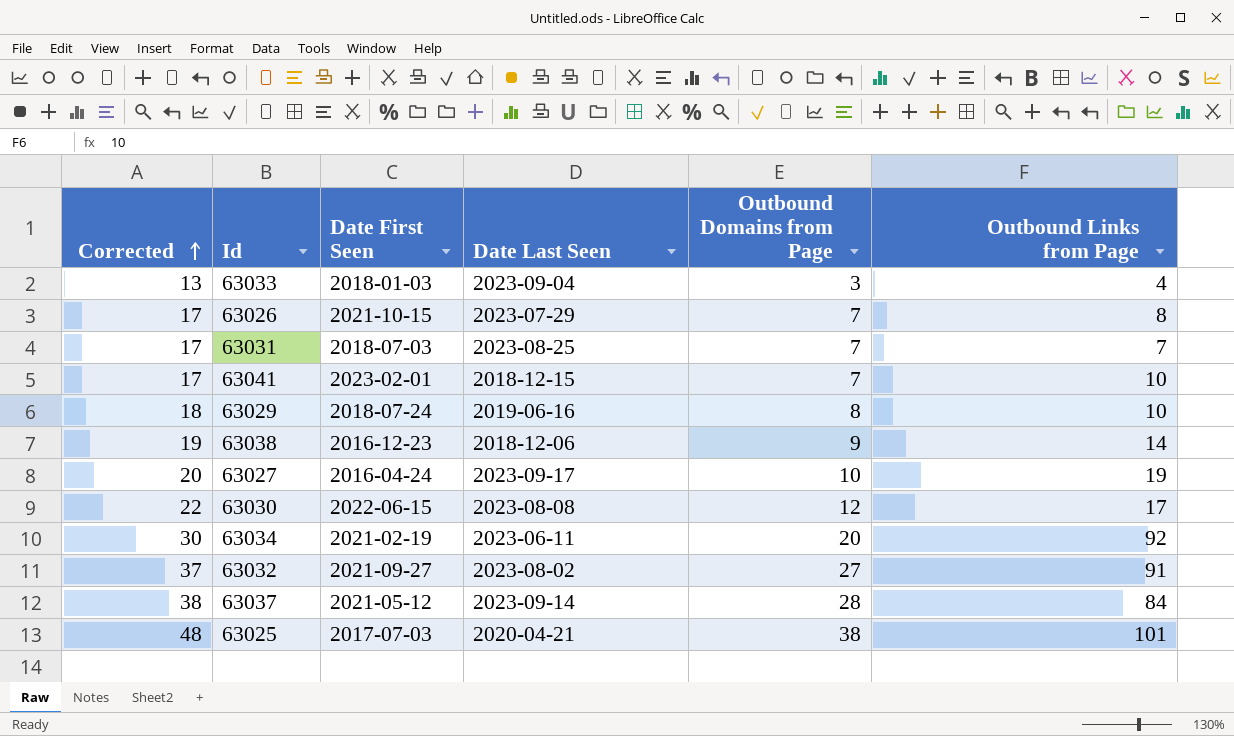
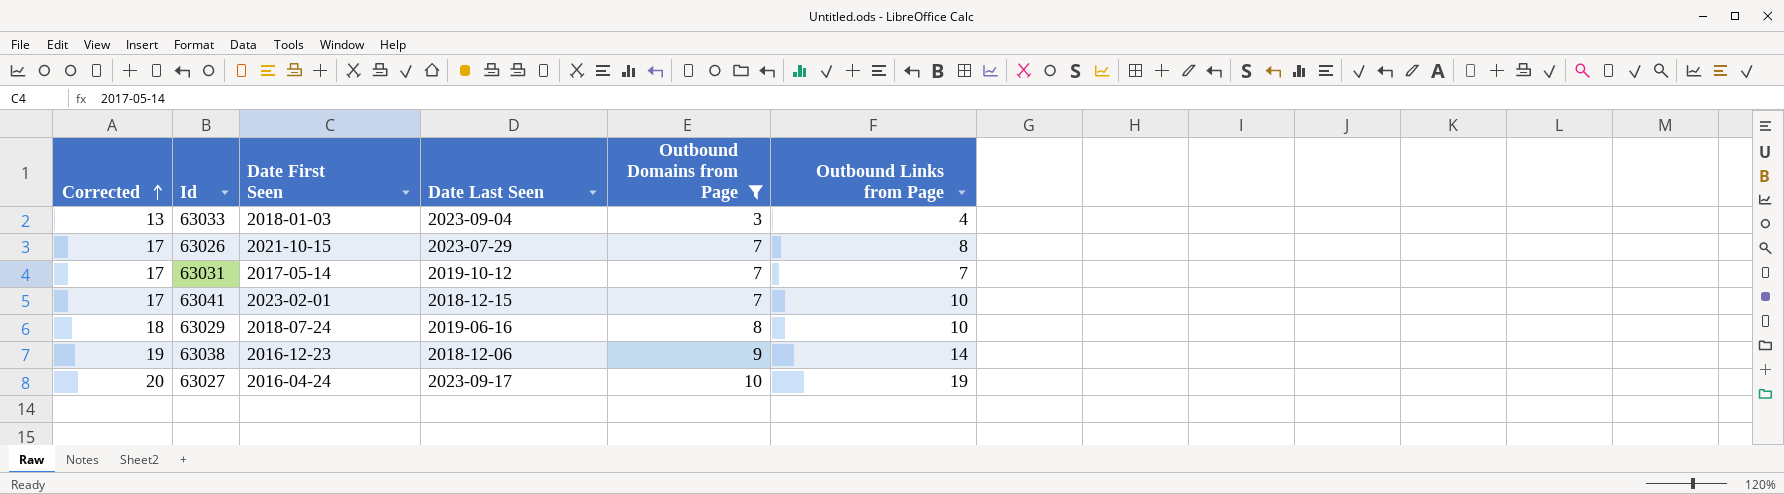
filter: none -> Outbound Domains from Page <= 10
63031 | Date First Seen: 2018-07-03 -> 2017-05-14
63031 | Date Last Seen: 2023-08-25 -> 2019-10-12

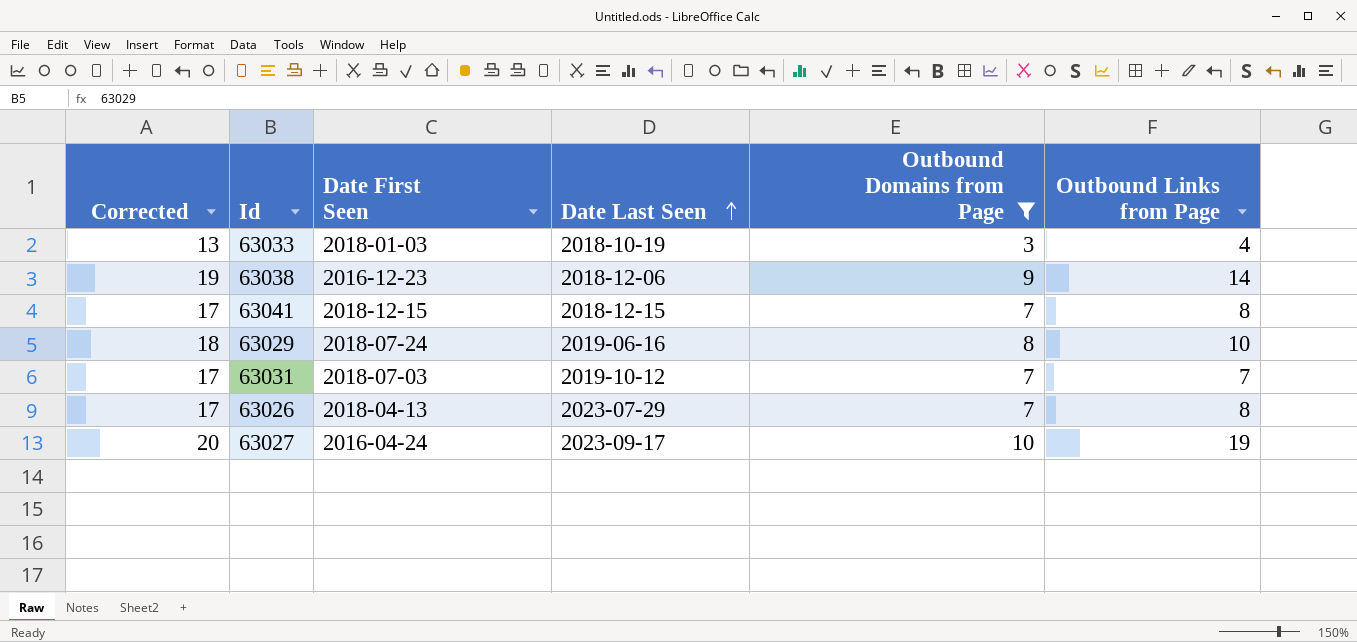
row order: Corrected ascending -> Date Last Seen ascending
63033 | Date Last Seen: 2023-09-04 -> 2018-10-19
63041 | Date First Seen: 2023-02-01 -> 2018-12-15
63041 | Outbound Links from Page: 10 -> 8
63031 | Date First Seen: 2017-05-14 -> 2018-07-03
63026 | Date First Seen: 2021-10-15 -> 2018-04-13

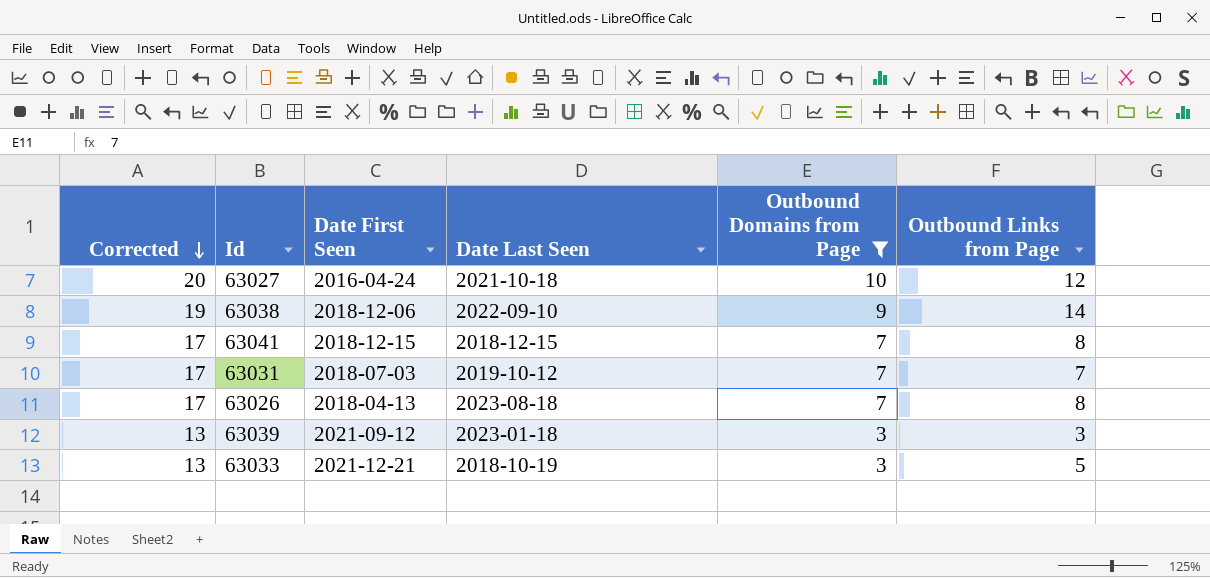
row order: Date Last Seen ascending -> Corrected descending
row 63029: 18 | 2018-07-24 | 2019-06-16 | 8 | 10 -> none
63027 | Date Last Seen: 2023-09-17 -> 2021-10-18
63027 | Outbound Links from Page: 19 -> 12
63038 | Date First Seen: 2016-12-23 -> 2018-12-06
63038 | Date Last Seen: 2018-12-06 -> 2022-09-10
63026 | Date Last Seen: 2023-07-29 -> 2023-08-18
row 63039: none -> 13 | 2021-09-12 | 2023-01-18 | 3 | 3
63033 | Date First Seen: 2018-01-03 -> 2021-12-21
63033 | Outbound Links from Page: 4 -> 5

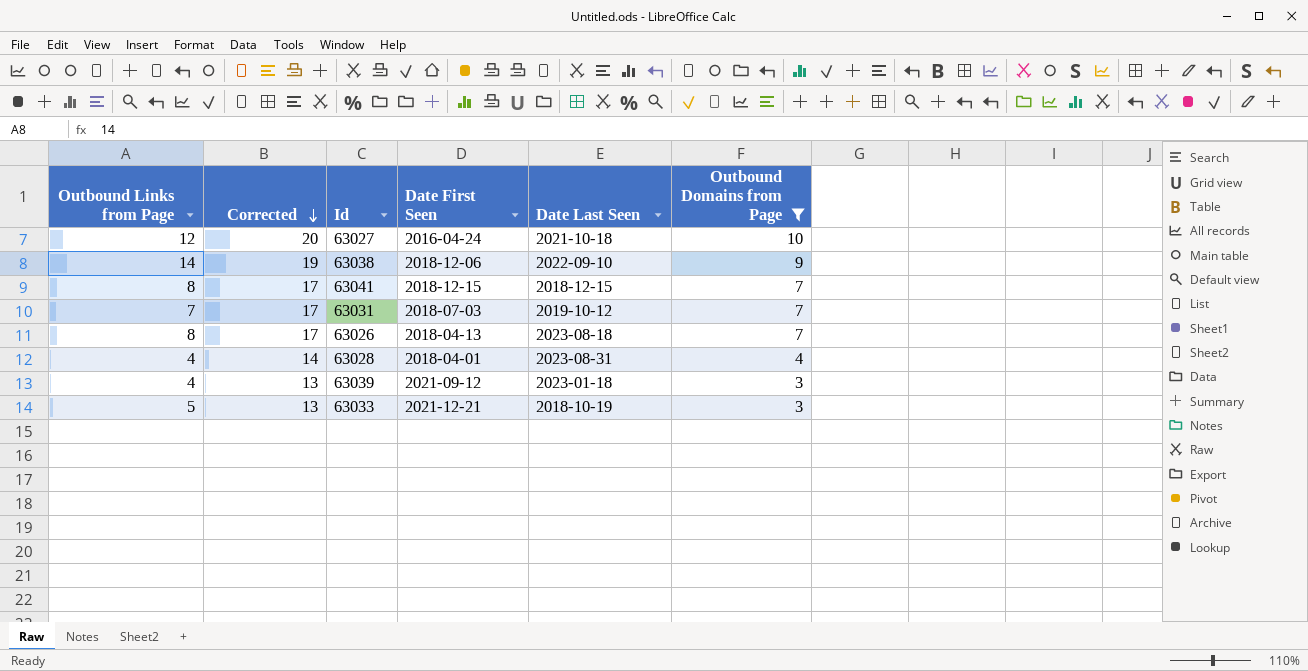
column Outbound Links from Page | position: 6 -> 1
row 63028: none -> 4 | 14 | 2018-04-01 | 2023-08-31 | 4
63039 | Outbound Links from Page: 3 -> 4

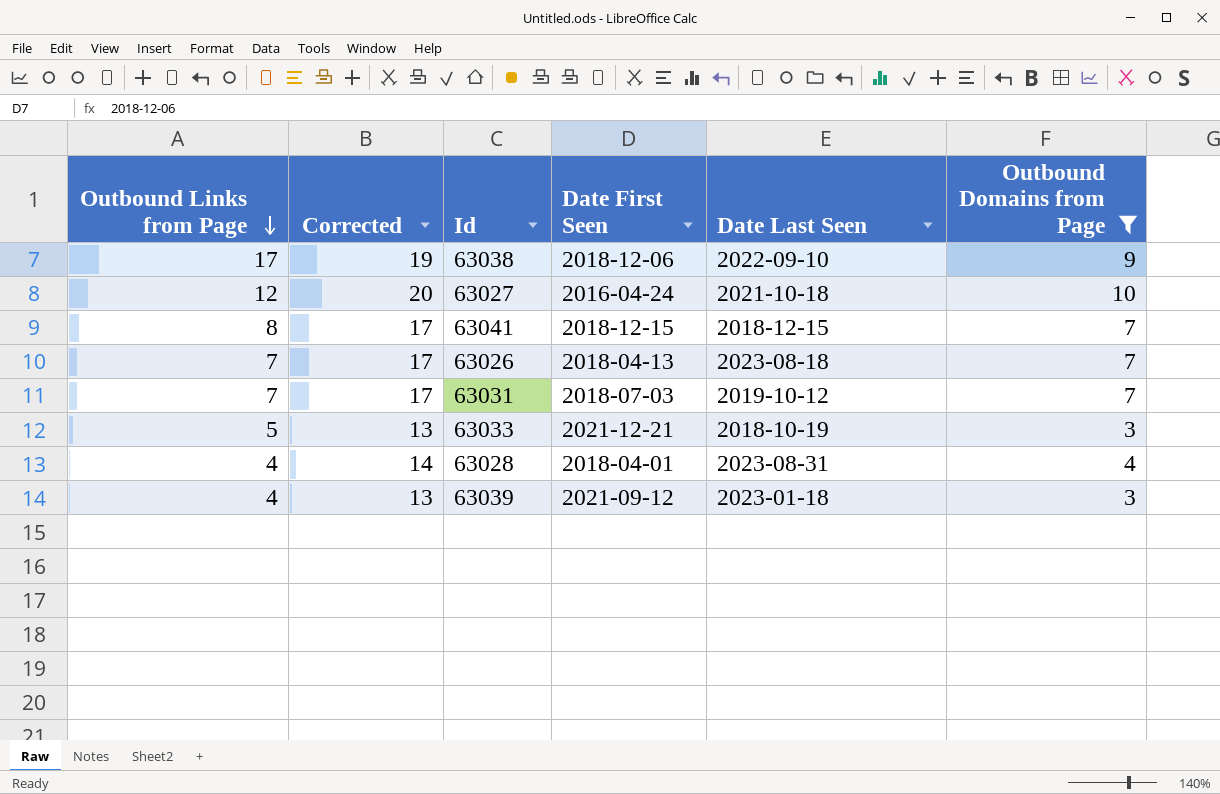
row order: Corrected descending -> Outbound Links from Page descending
63038 | Outbound Links from Page: 14 -> 17
63026 | Outbound Links from Page: 8 -> 7

